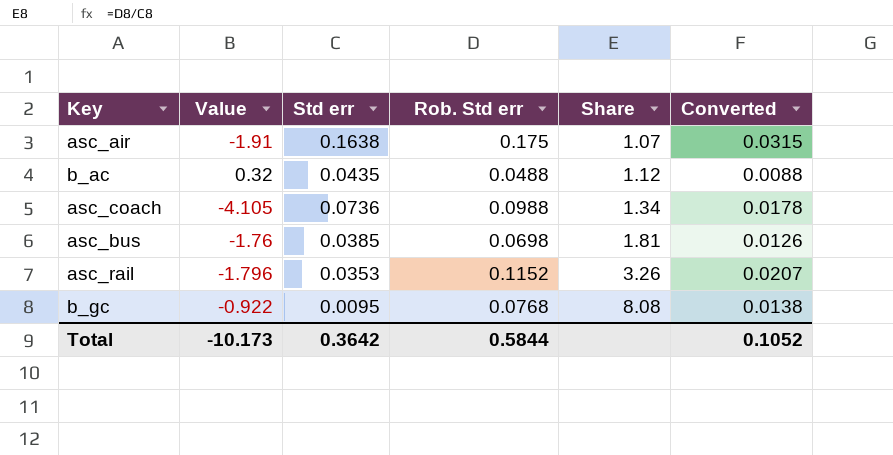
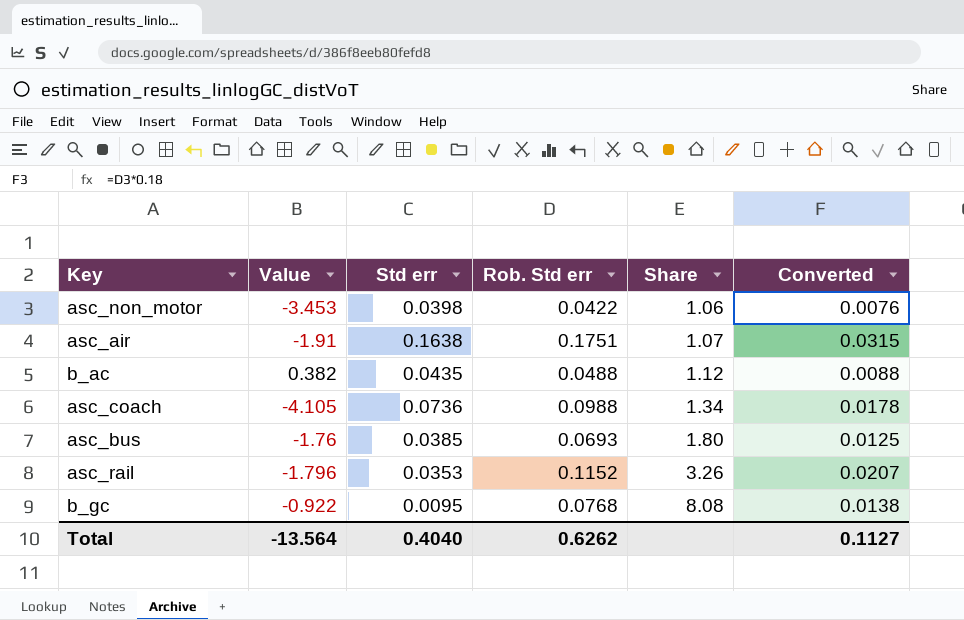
row asc_non_motor: none -> -3.453 | 0.0398 | 0.0422 | 1.06 | 0.0076
asc_air | Rob. Std err: 0.175 -> 0.1751
b_ac | Value: 0.32 -> 0.382
asc_bus | Rob. Std err: 0.0698 -> 0.0693
asc_bus | Share: 1.81 -> 1.80
asc_bus | Converted: 0.0126 -> 0.0125
Total | Value: -10.173 -> -13.564
Total | Std err: 0.3642 -> 0.4040
Total | Rob. Std err: 0.5844 -> 0.6262
Total | Converted: 0.1052 -> 0.1127

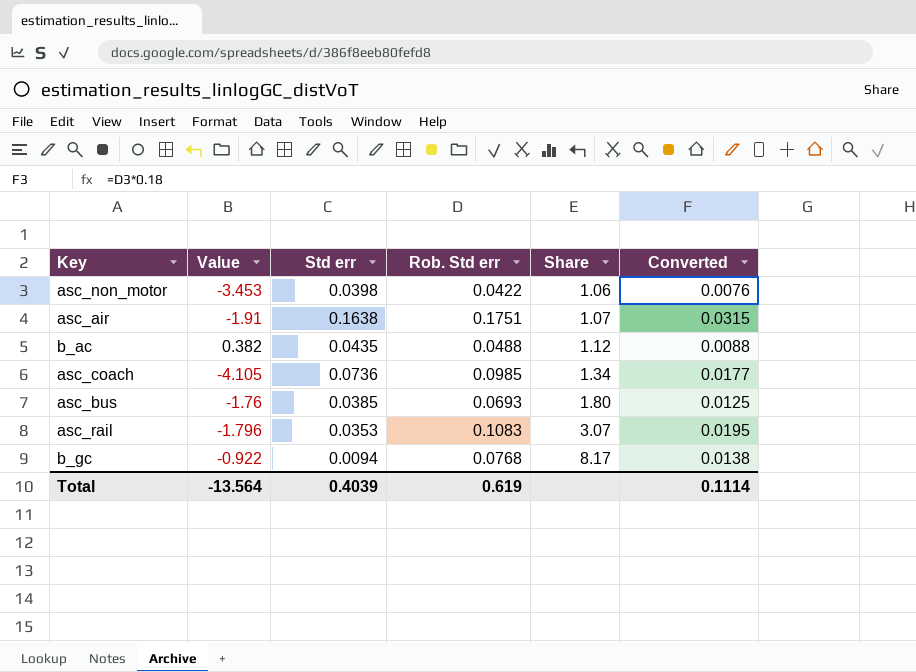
asc_coach | Rob. Std err: 0.0988 -> 0.0985
asc_coach | Converted: 0.0178 -> 0.0177
asc_rail | Rob. Std err: 0.1152 -> 0.1083
asc_rail | Share: 3.26 -> 3.07
asc_rail | Converted: 0.0207 -> 0.0195
b_gc | Std err: 0.0095 -> 0.0094
b_gc | Share: 8.08 -> 8.17
Total | Std err: 0.4040 -> 0.4039
Total | Rob. Std err: 0.6262 -> 0.619
Total | Converted: 0.1127 -> 0.1114

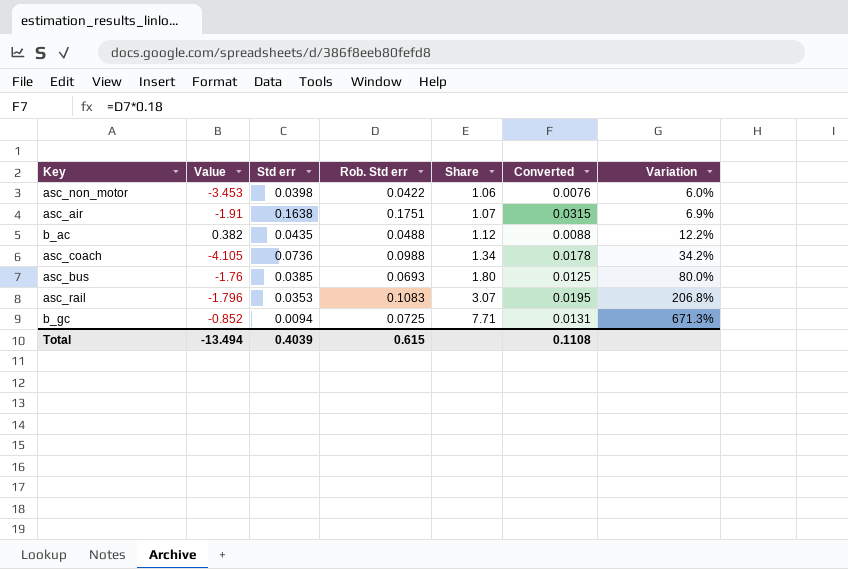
column Variation | formula: none -> ([Rob. Std err] - [Std err]) / [Std err]
asc_coach | Rob. Std err: 0.0985 -> 0.0988
asc_coach | Converted: 0.0177 -> 0.0178
b_gc | Value: -0.922 -> -0.852
b_gc | Rob. Std err: 0.0768 -> 0.0725
b_gc | Share: 8.17 -> 7.71
b_gc | Converted: 0.0138 -> 0.0131
Total | Value: -13.564 -> -13.494
Total | Rob. Std err: 0.619 -> 0.615
Total | Converted: 0.1114 -> 0.1108

